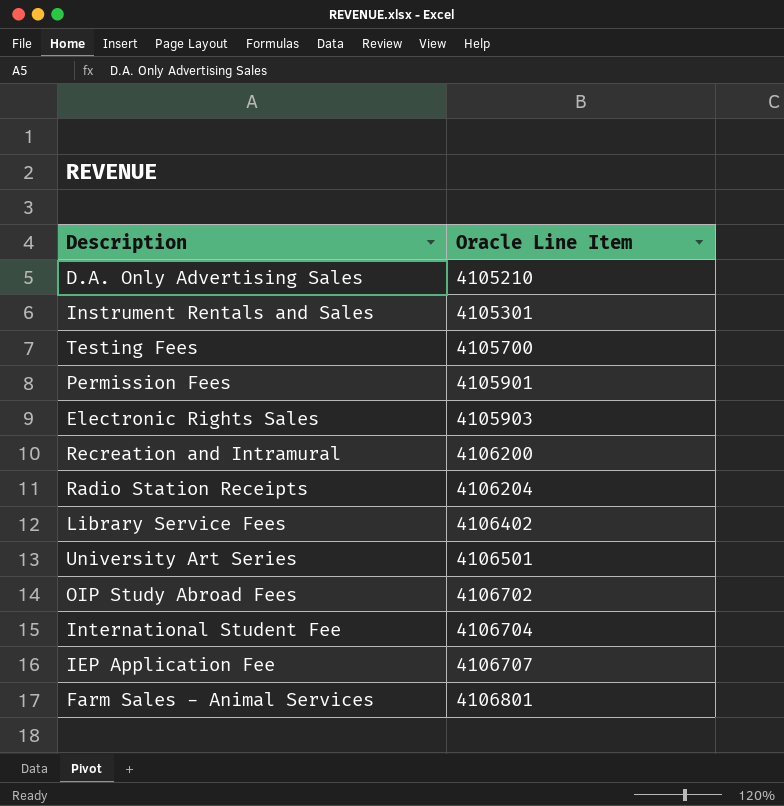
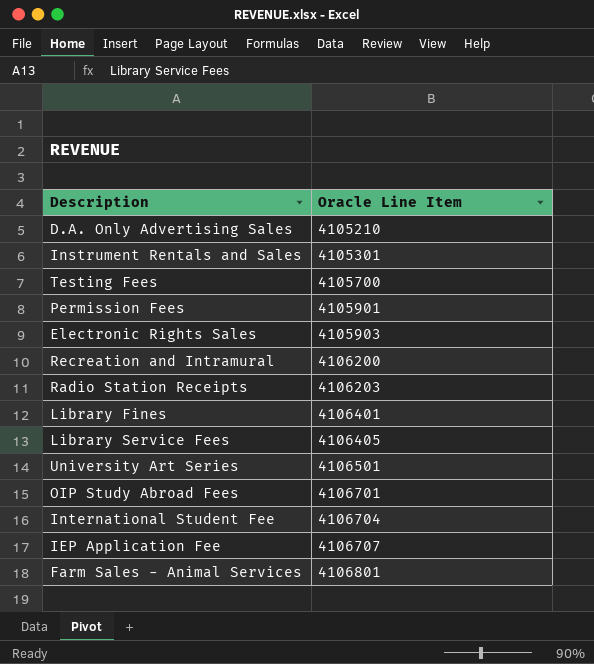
Radio Station Receipts | Oracle Line Item: 4106204 -> 4106203
row Library Fines: none -> 4106401
Library Service Fees | Oracle Line Item: 4106402 -> 4106405
OIP Study Abroad Fees | Oracle Line Item: 4106702 -> 4106701

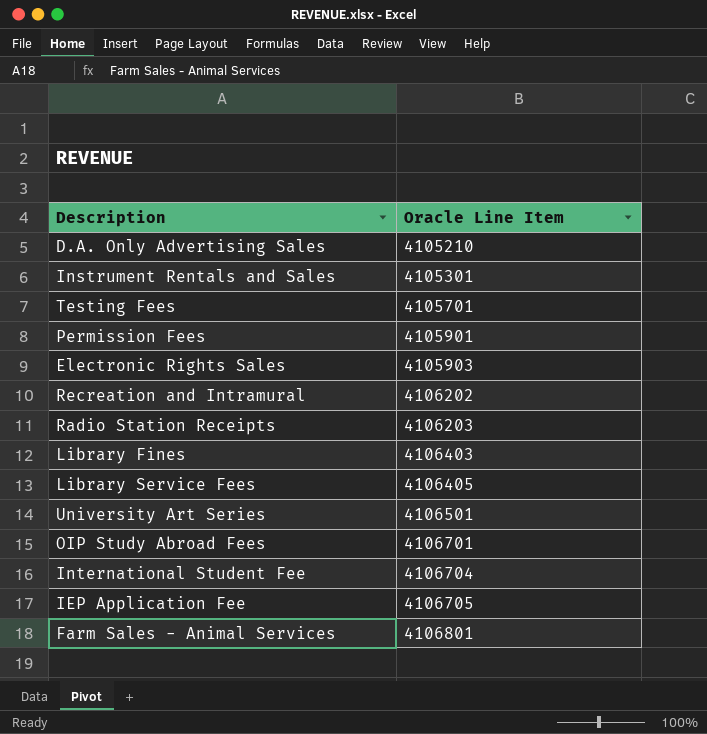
Testing Fees | Oracle Line Item: 4105700 -> 4105701
Recreation and Intramural | Oracle Line Item: 4106200 -> 4106202
Library Fines | Oracle Line Item: 4106401 -> 4106403
IEP Application Fee | Oracle Line Item: 4106707 -> 4106705

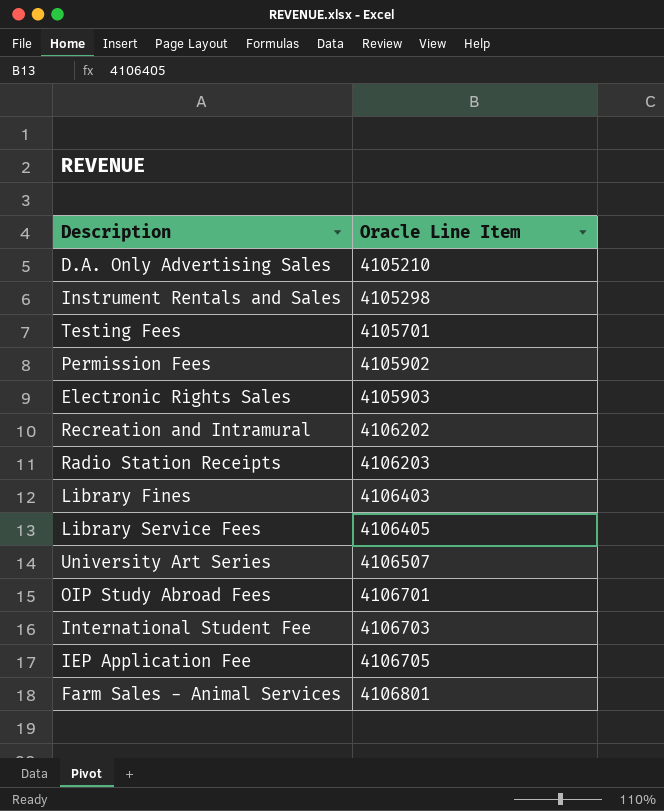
Instrument Rentals and Sales | Oracle Line Item: 4105301 -> 4105298
Permission Fees | Oracle Line Item: 4105901 -> 4105902
University Art Series | Oracle Line Item: 4106501 -> 4106507
International Student Fee | Oracle Line Item: 4106704 -> 4106703

